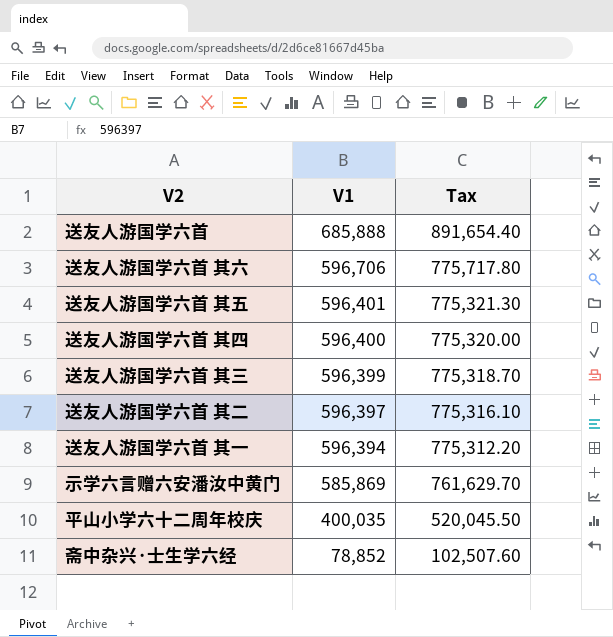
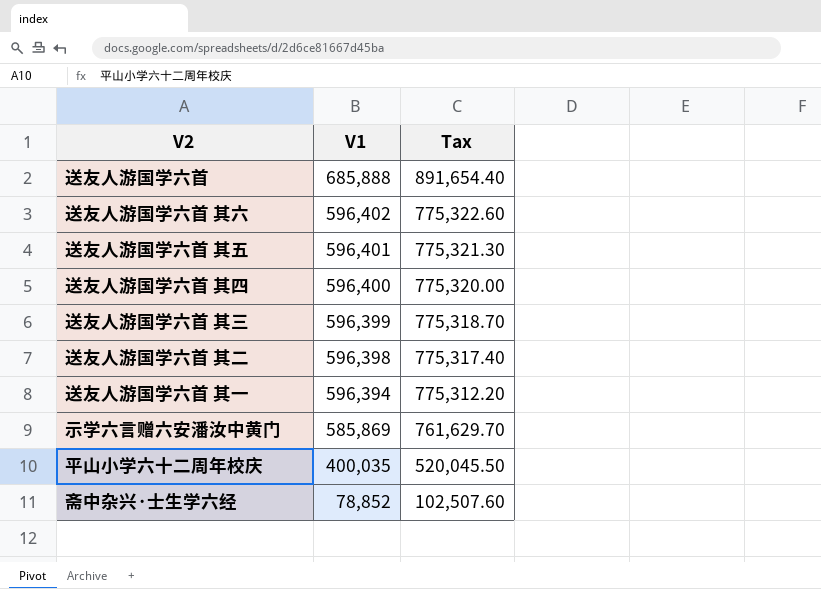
送友人游国学六首 其六 | V1: 596,706 -> 596,402
送友人游国学六首 其六 | Tax: 775,717.80 -> 775,322.60
送友人游国学六首 其二 | V1: 596,397 -> 596,398
送友人游国学六首 其二 | Tax: 775,316.10 -> 775,317.40

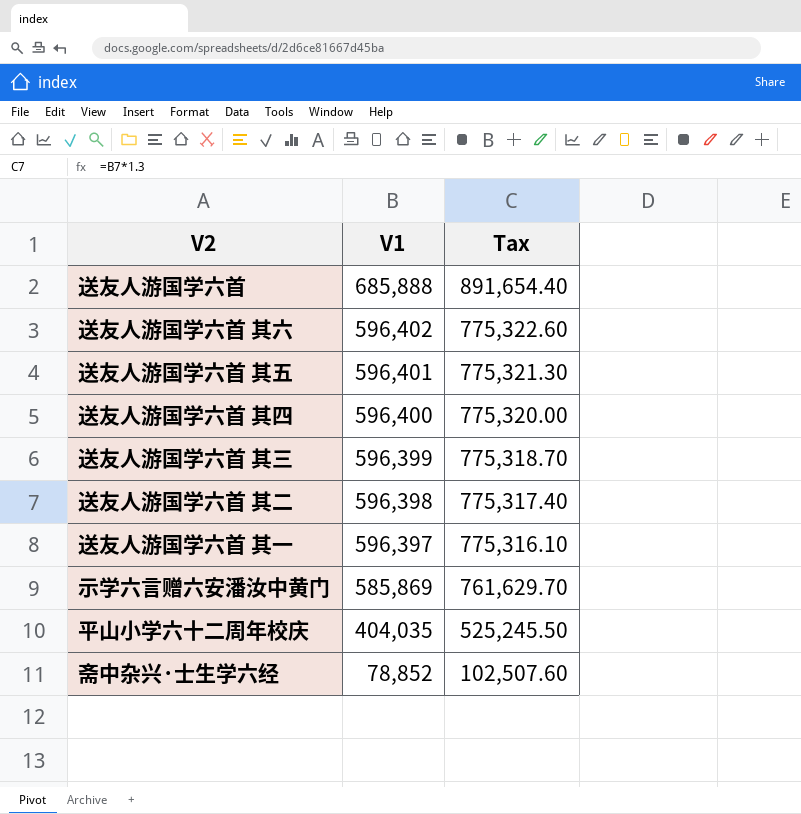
送友人游国学六首 其一 | V1: 596,394 -> 596,397
送友人游国学六首 其一 | Tax: 775,312.20 -> 775,316.10
平山小学六十二周年校庆 | V1: 400,035 -> 404,035
平山小学六十二周年校庆 | Tax: 520,045.50 -> 525,245.50

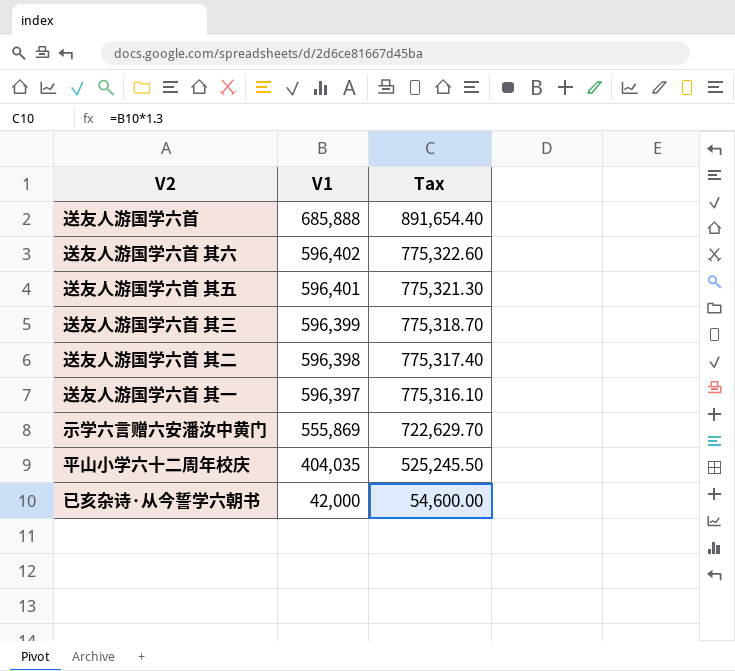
row 送友人游国学六首 其四: 596,400 | 775,320.00 -> none
row 斋中杂兴·士生学六经: 78,852 | 102,507.60 -> none
示学六言赠六安潘汝中黄门 | V1: 585,869 -> 555,869
示学六言赠六安潘汝中黄门 | Tax: 761,629.70 -> 722,629.70
row 已亥杂诗·从今誓学六朝书: none -> 42,000 | 54,600.00

